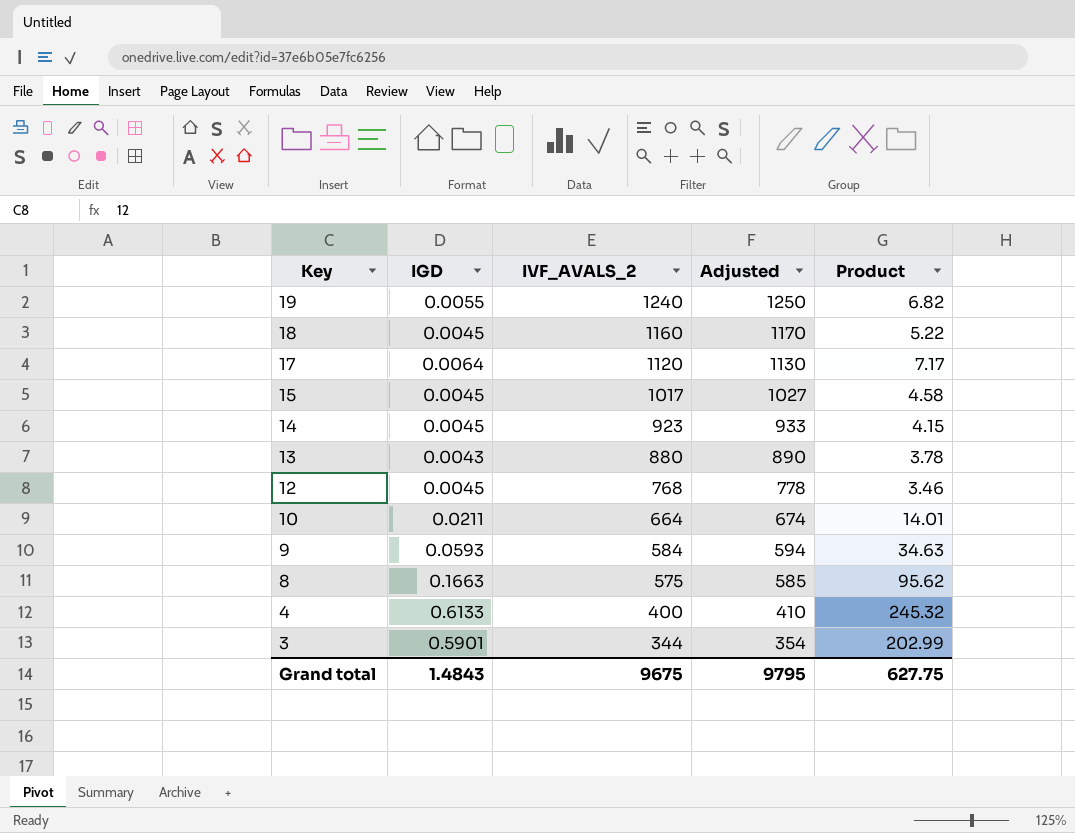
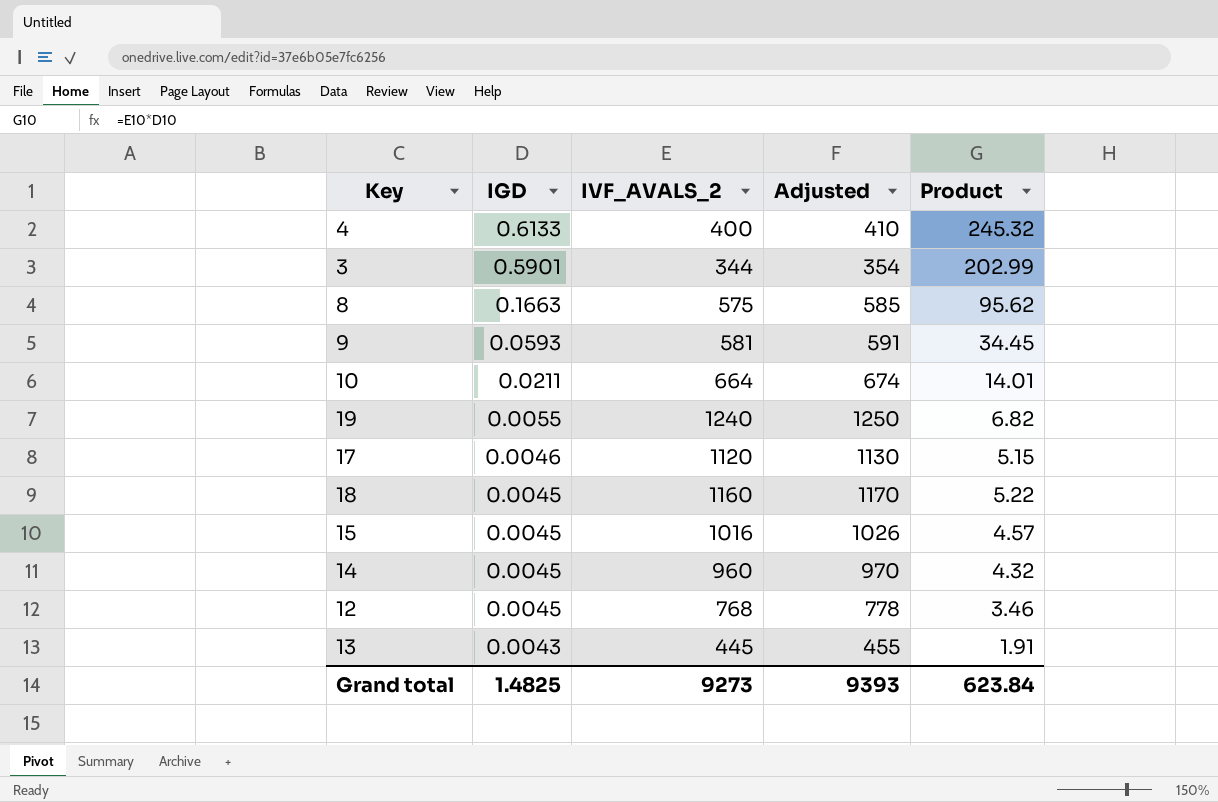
row order: Key descending -> IGD descending
9 | IVF_AVALS_2: 584 -> 581
9 | Adjusted: 594 -> 591
9 | Product: 34.63 -> 34.45
17 | IGD: 0.0064 -> 0.0046
17 | Product: 7.17 -> 5.15
15 | IVF_AVALS_2: 1017 -> 1016
15 | Adjusted: 1027 -> 1026
15 | Product: 4.58 -> 4.57
14 | IVF_AVALS_2: 923 -> 960
14 | Adjusted: 933 -> 970
14 | Product: 4.15 -> 4.32
13 | IVF_AVALS_2: 880 -> 445
13 | Adjusted: 890 -> 455
13 | Product: 3.78 -> 1.91
Grand total | IGD: 1.4843 -> 1.4825
Grand total | IVF_AVALS_2: 9675 -> 9273
Grand total | Adjusted: 9795 -> 9393
Grand total | Product: 627.75 -> 623.84

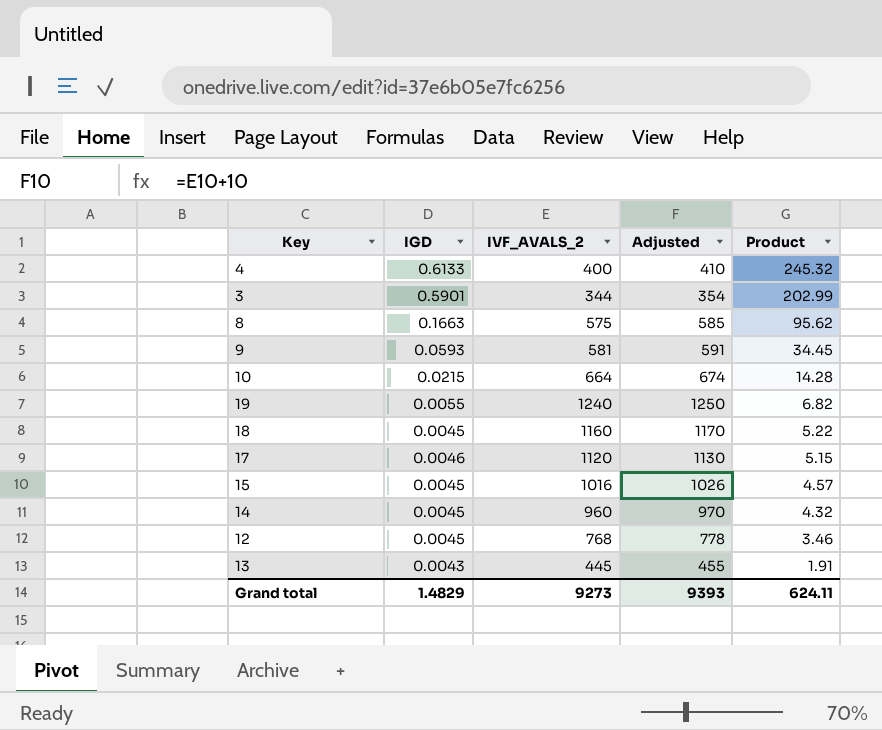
row order: IGD descending -> Product descending
10 | IGD: 0.0211 -> 0.0215
10 | Product: 14.01 -> 14.28
Grand total | IGD: 1.4825 -> 1.4829
Grand total | Product: 623.84 -> 624.11

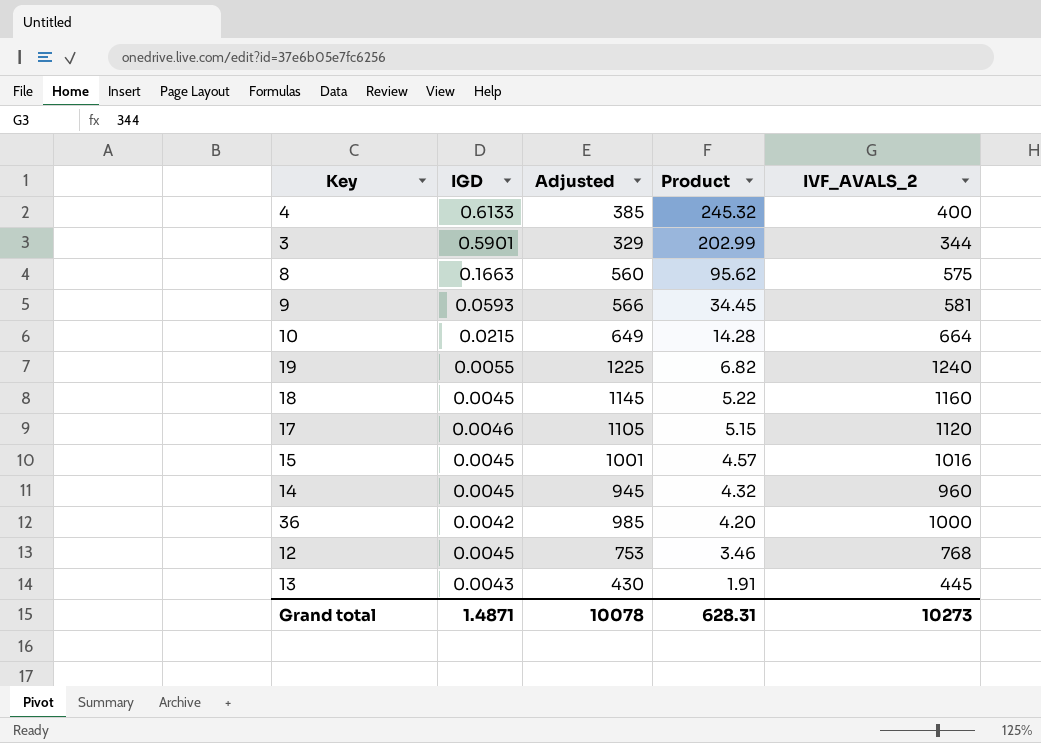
column Adjusted | formula: [IVF_AVALS_2] + 10 -> [IVF_AVALS_2] - 15
column IVF_AVALS_2 | position: 3 -> 5
row 36: none -> 0.0042 | 985 | 4.20 | 1000
Grand total | IGD: 1.4829 -> 1.4871
Grand total | Adjusted: 9393 -> 10078
Grand total | Product: 624.11 -> 628.31
Grand total | IVF_AVALS_2: 9273 -> 10273

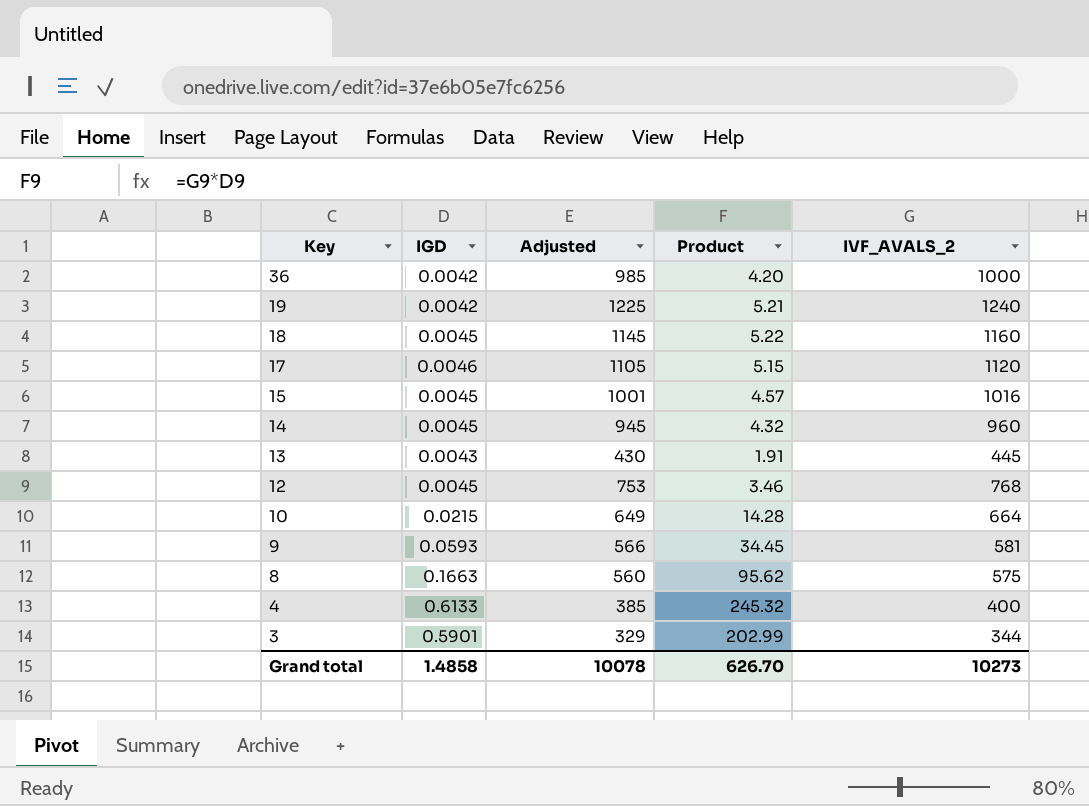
row order: Product descending -> Key descending
19 | IGD: 0.0055 -> 0.0042
19 | Product: 6.82 -> 5.21
Grand total | IGD: 1.4871 -> 1.4858
Grand total | Product: 628.31 -> 626.70

